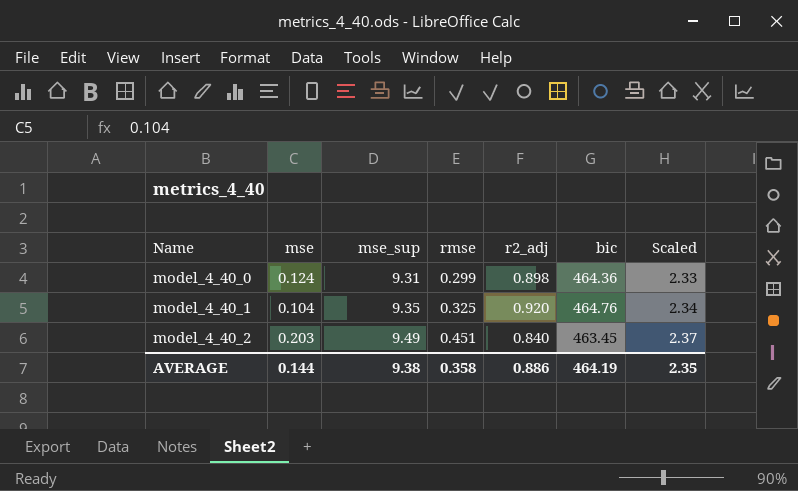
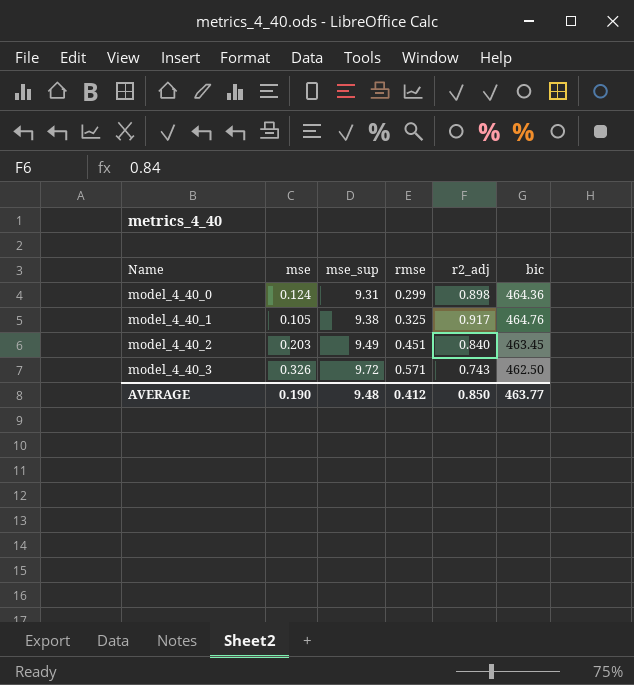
column Scaled | formula: [mse_sup] * 0.25 -> none
model_4_40_1 | mse: 0.104 -> 0.105
model_4_40_1 | mse_sup: 9.35 -> 9.38
model_4_40_1 | r2_adj: 0.920 -> 0.917
row model_4_40_3: none -> 0.326 | 9.72 | 0.571 | 0.743 | 462.50
AVERAGE | mse: 0.144 -> 0.190
AVERAGE | mse_sup: 9.38 -> 9.48
AVERAGE | rmse: 0.358 -> 0.412
AVERAGE | r2_adj: 0.886 -> 0.850
AVERAGE | bic: 464.19 -> 463.77

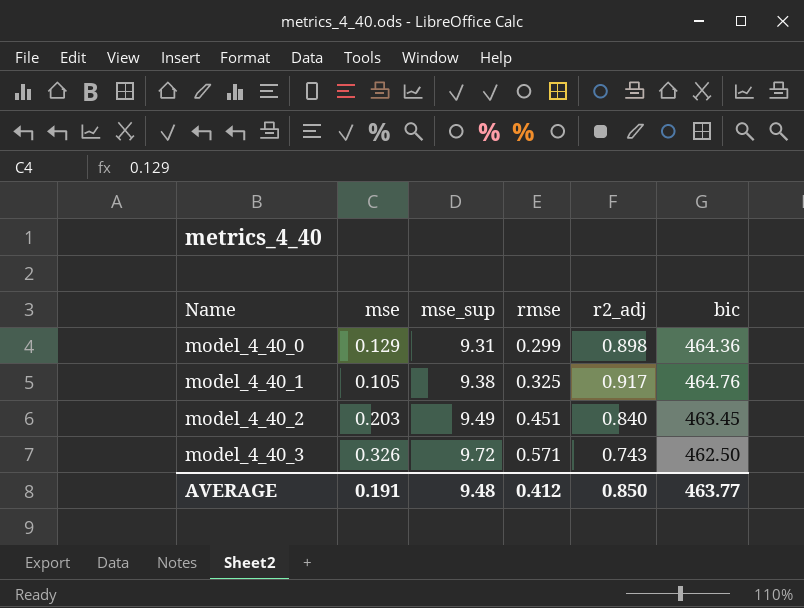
model_4_40_0 | mse: 0.124 -> 0.129
AVERAGE | mse: 0.190 -> 0.191

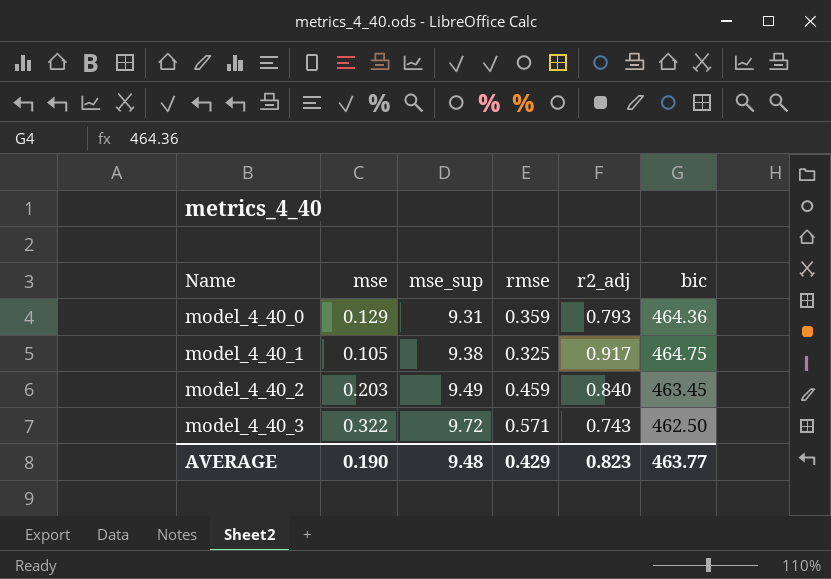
model_4_40_0 | rmse: 0.299 -> 0.359
model_4_40_0 | r2_adj: 0.898 -> 0.793
model_4_40_1 | bic: 464.76 -> 464.75
model_4_40_2 | rmse: 0.451 -> 0.459
model_4_40_3 | mse: 0.326 -> 0.322
AVERAGE | mse: 0.191 -> 0.190
AVERAGE | rmse: 0.412 -> 0.429
AVERAGE | r2_adj: 0.850 -> 0.823

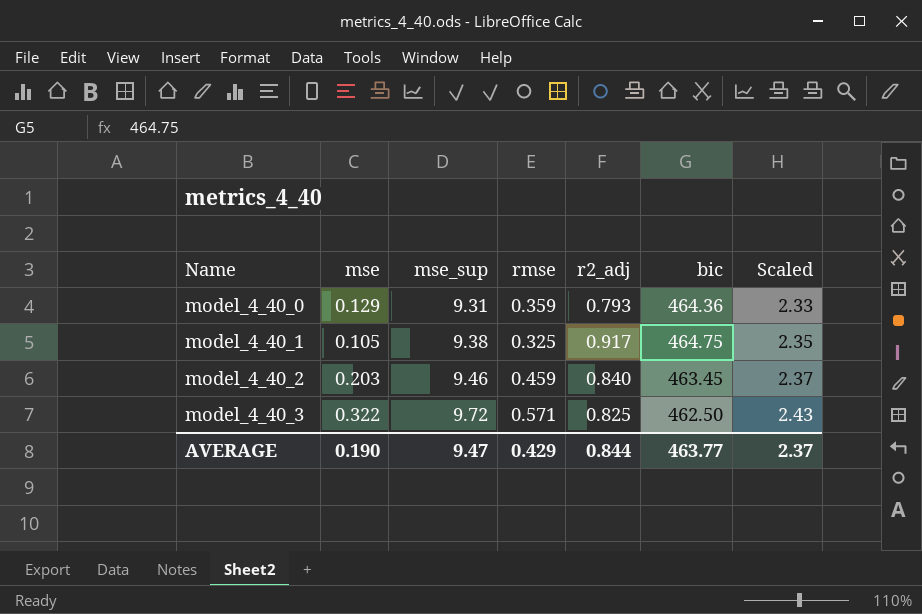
column Scaled | formula: none -> [mse_sup] * 0.25
model_4_40_2 | mse_sup: 9.49 -> 9.46
model_4_40_3 | r2_adj: 0.743 -> 0.825
AVERAGE | mse_sup: 9.48 -> 9.47
AVERAGE | r2_adj: 0.823 -> 0.844

